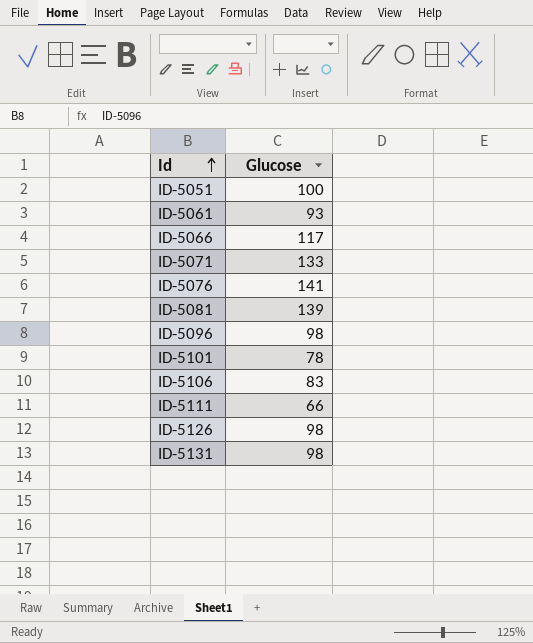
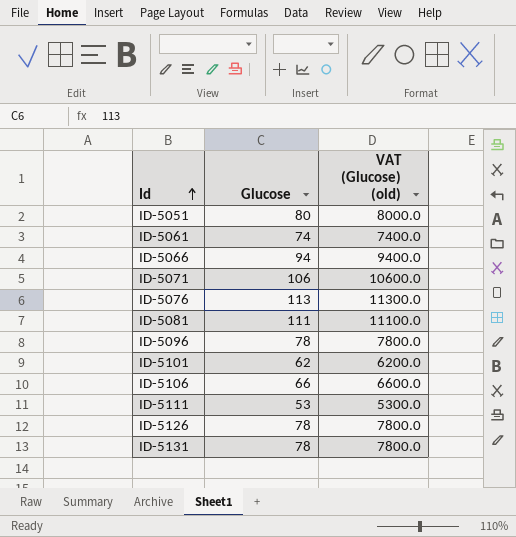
column VAT (Glucose) (old) | formula: none -> [Glucose] * 100
ID-5051 | Glucose: 100 -> 80
ID-5061 | Glucose: 93 -> 74
ID-5066 | Glucose: 117 -> 94
ID-5071 | Glucose: 133 -> 106
ID-5076 | Glucose: 141 -> 113
ID-5081 | Glucose: 139 -> 111
ID-5096 | Glucose: 98 -> 78
ID-5101 | Glucose: 78 -> 62
ID-5106 | Glucose: 83 -> 66
ID-5111 | Glucose: 66 -> 53
ID-5126 | Glucose: 98 -> 78
ID-5131 | Glucose: 98 -> 78

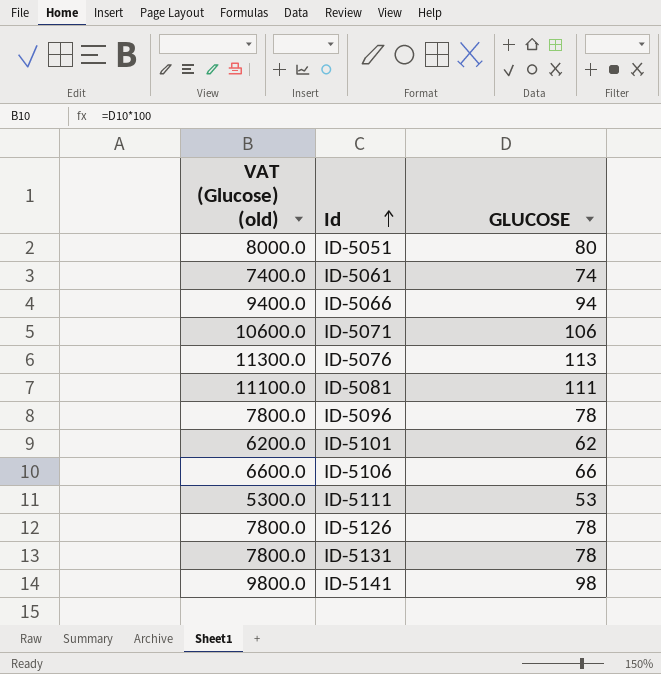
column VAT (Glucose) (old) | position: 3 -> 1
column name: Glucose -> GLUCOSE
row ID-5141: none -> 9800.0 | 98

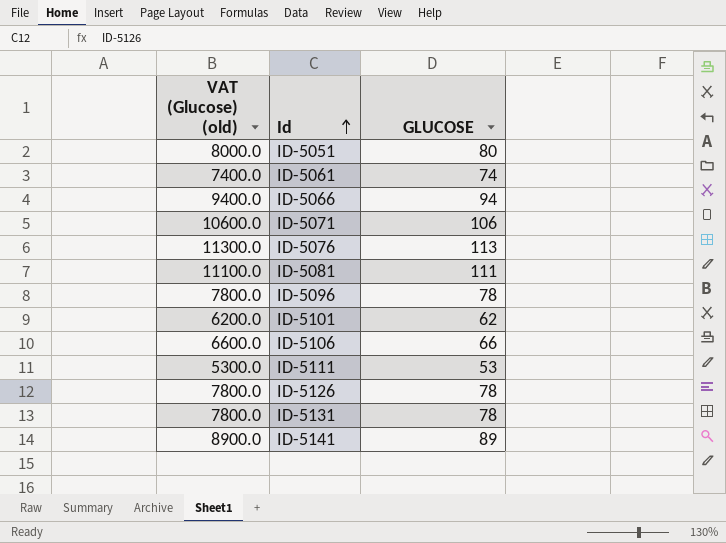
ID-5141 | VAT (Glucose) (old): 9800.0 -> 8900.0
ID-5141 | GLUCOSE: 98 -> 89

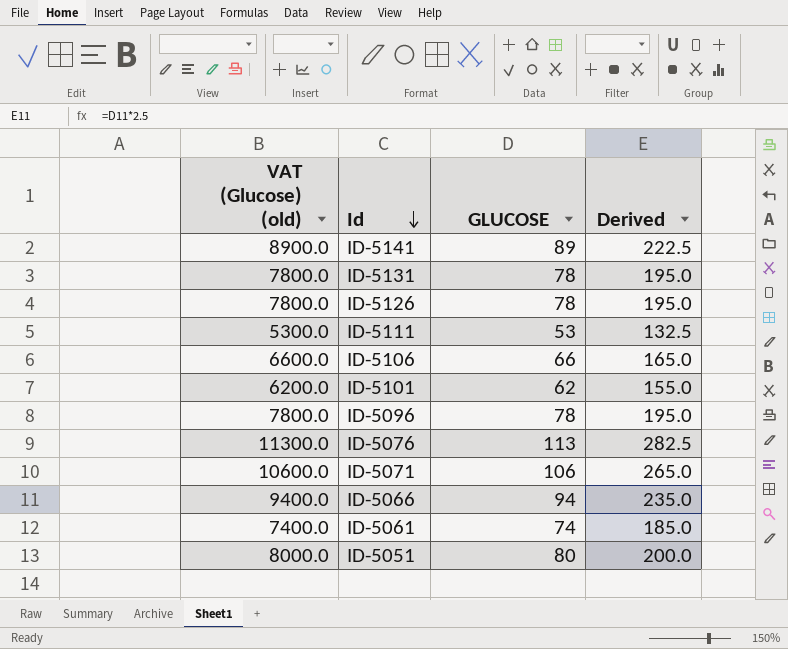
row order: Id ascending -> Id descending
column Derived | formula: none -> [GLUCOSE] * 2.5
row ID-5081: 11100.0 | 111 -> none

